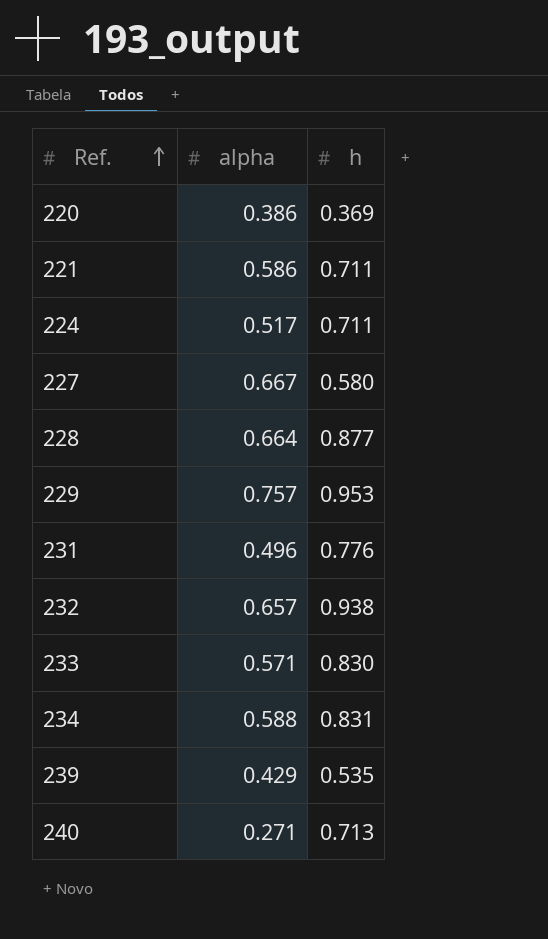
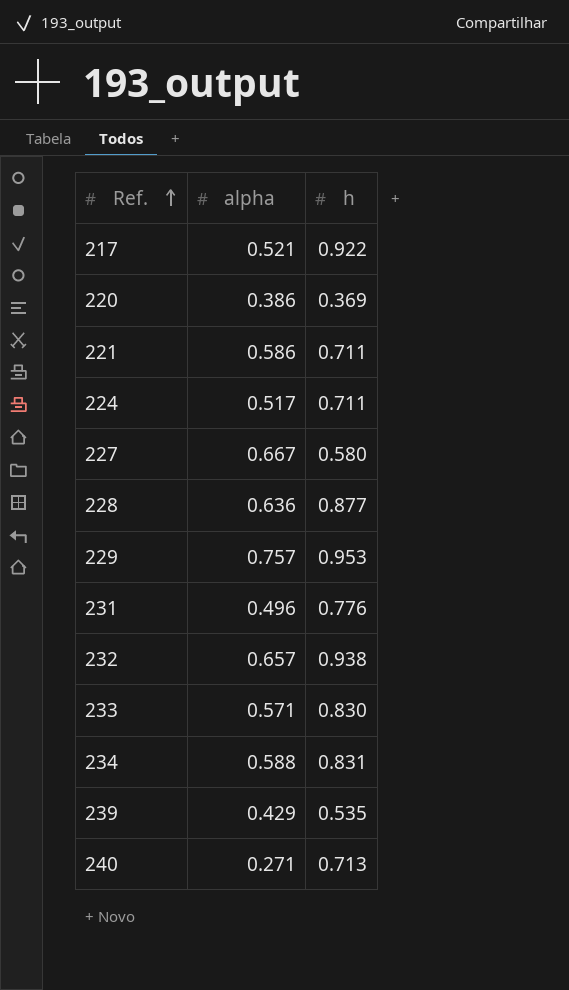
row 217: none -> 0.521 | 0.922
228 | alpha: 0.664 -> 0.636

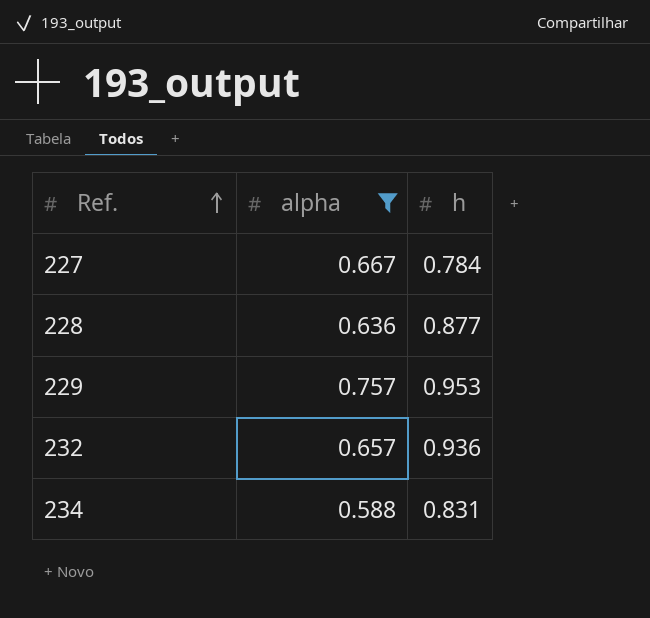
filter: none -> alpha >= 0.588
227 | h: 0.580 -> 0.784
232 | h: 0.938 -> 0.936

